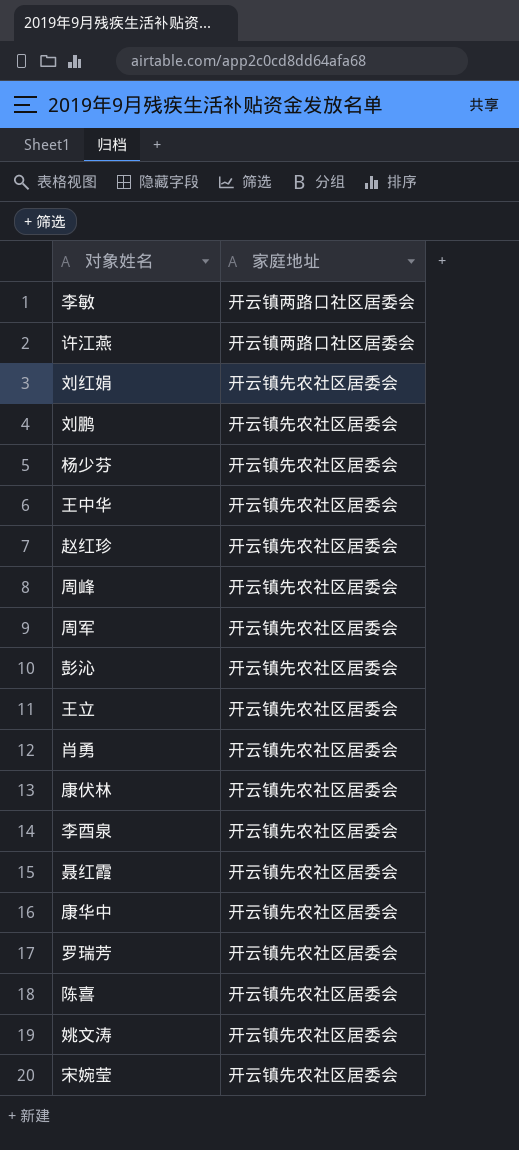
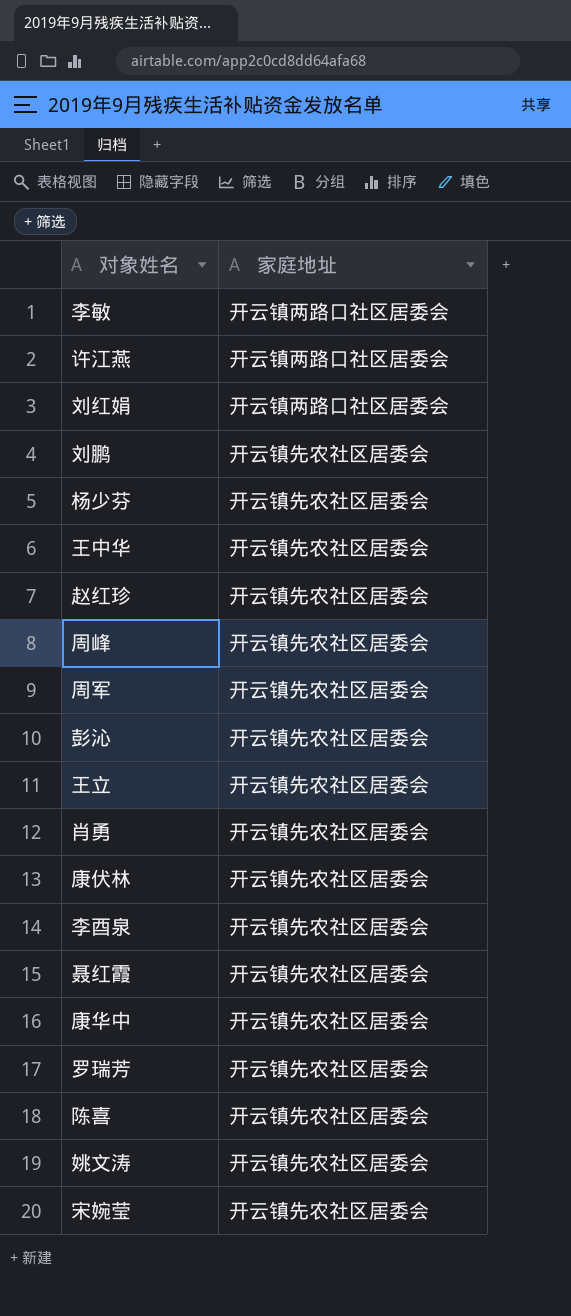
刘红娟 | 家庭地址: 开云镇先农社区居委会 -> 开云镇两路口社区居委会

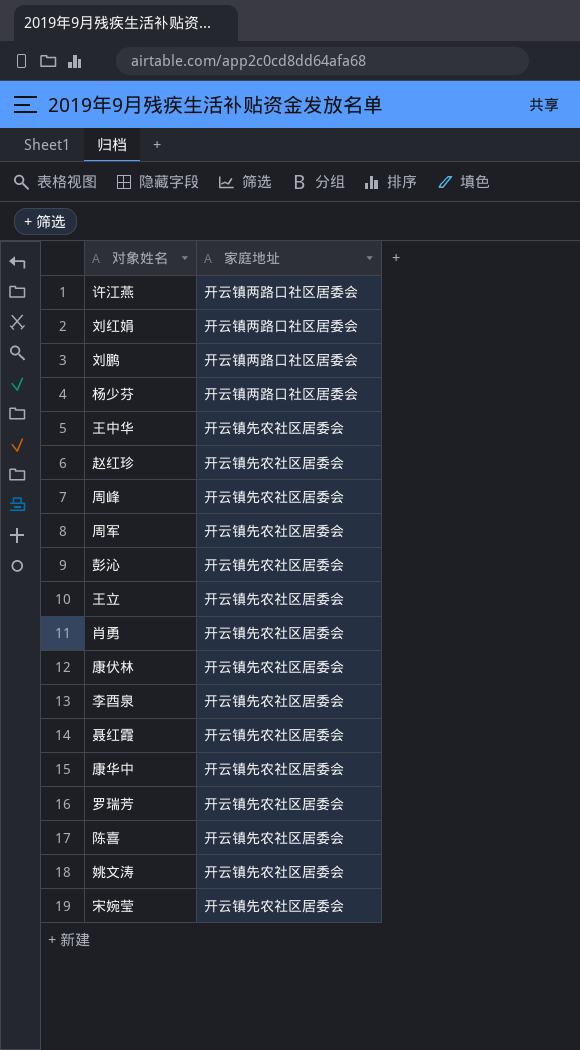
row 李敏: 开云镇两路口社区居委会 -> none
刘鹏 | 家庭地址: 开云镇先农社区居委会 -> 开云镇两路口社区居委会
杨少芬 | 家庭地址: 开云镇先农社区居委会 -> 开云镇两路口社区居委会

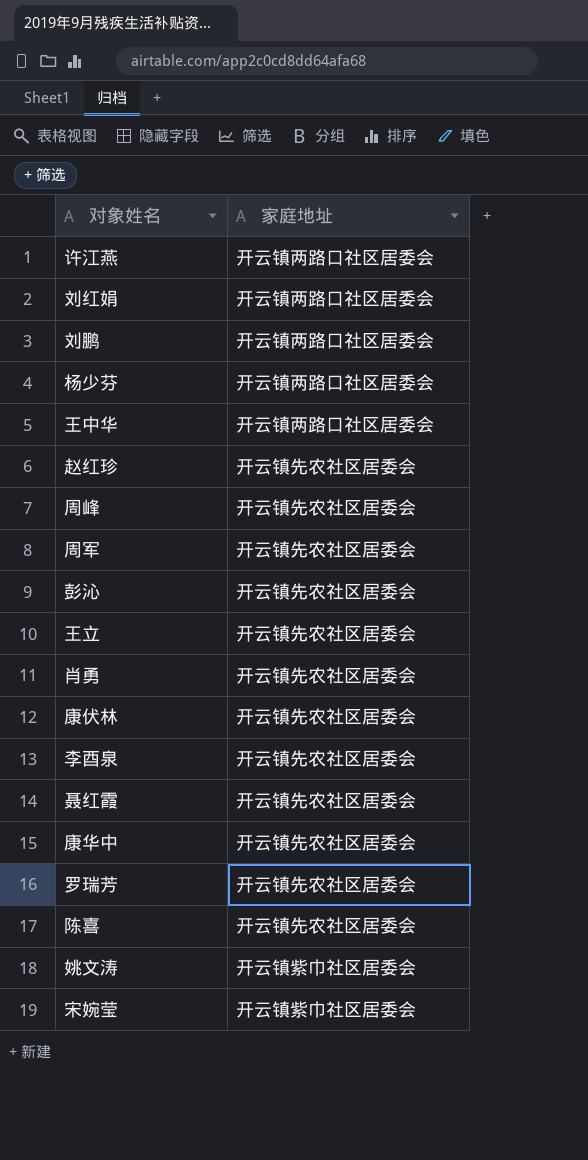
王中华 | 家庭地址: 开云镇先农社区居委会 -> 开云镇两路口社区居委会
姚文涛 | 家庭地址: 开云镇先农社区居委会 -> 开云镇紫巾社区居委会
宋婉莹 | 家庭地址: 开云镇先农社区居委会 -> 开云镇紫巾社区居委会

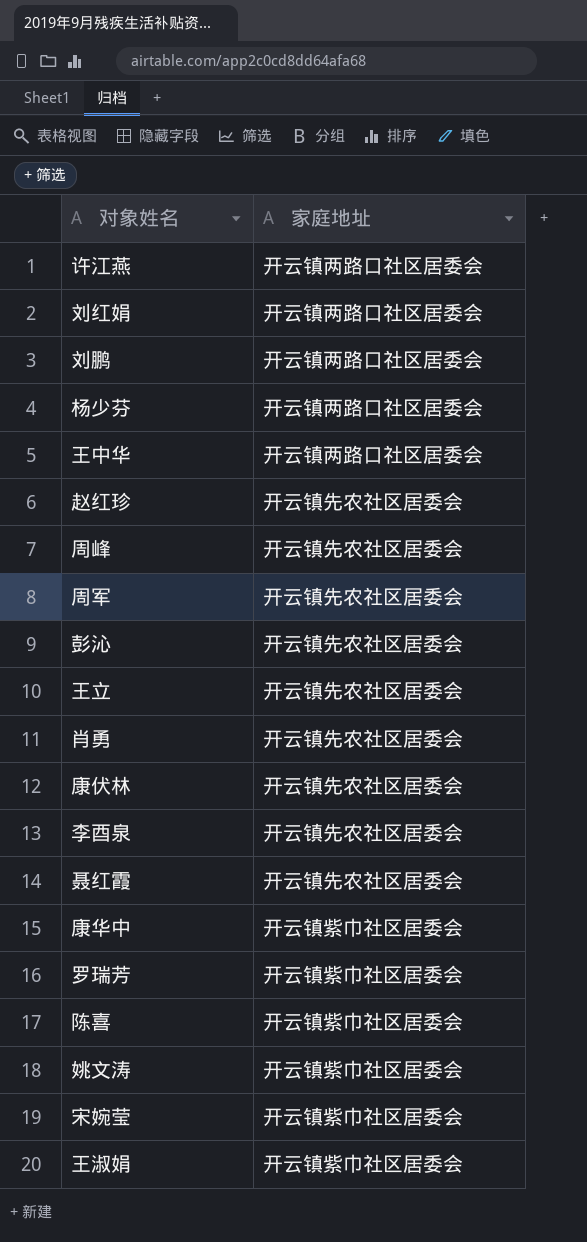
康华中 | 家庭地址: 开云镇先农社区居委会 -> 开云镇紫巾社区居委会
罗瑞芳 | 家庭地址: 开云镇先农社区居委会 -> 开云镇紫巾社区居委会
陈喜 | 家庭地址: 开云镇先农社区居委会 -> 开云镇紫巾社区居委会
row 王淑娟: none -> 开云镇紫巾社区居委会

